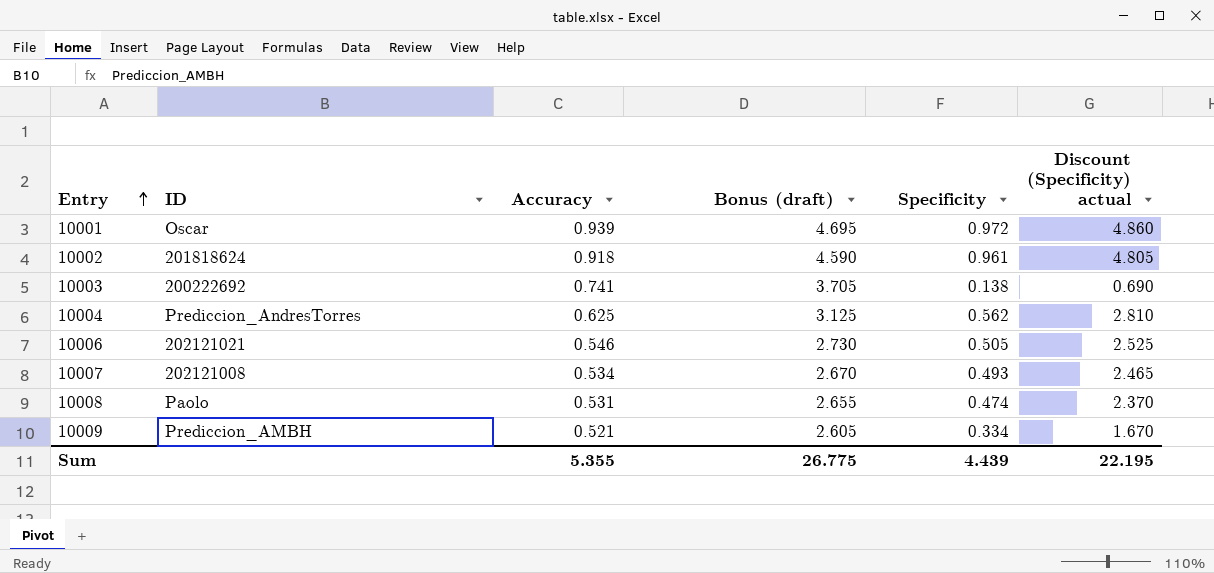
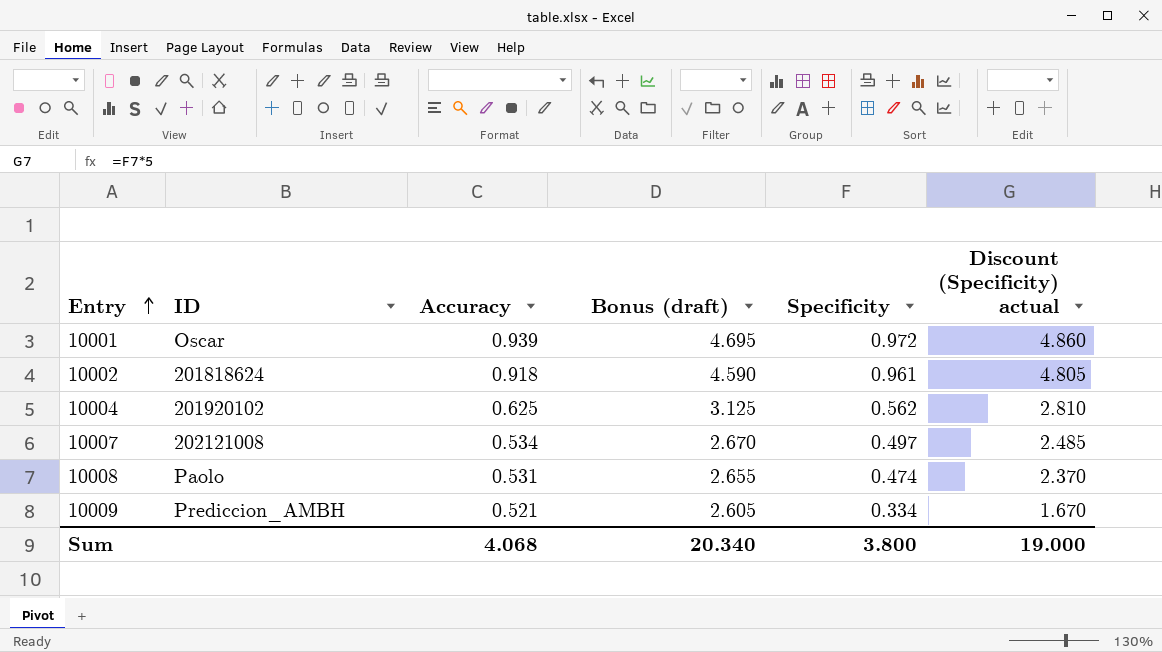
row 10003: 200222692 | 0.741 | 3.705 | 0.138 | 0.690 -> none
row 10006: 202121021 | 0.546 | 2.730 | 0.505 | 2.525 -> none
10004 | ID: Prediccion_AndresTorres -> 201920102
10007 | Specificity: 0.493 -> 0.497
10007 | Discount (Specificity) actual: 2.465 -> 2.485
Sum | Accuracy: 5.355 -> 4.068
Sum | Bonus (draft): 26.775 -> 20.340
Sum | Specificity: 4.439 -> 3.800
Sum | Discount (Specificity) actual: 22.195 -> 19.000

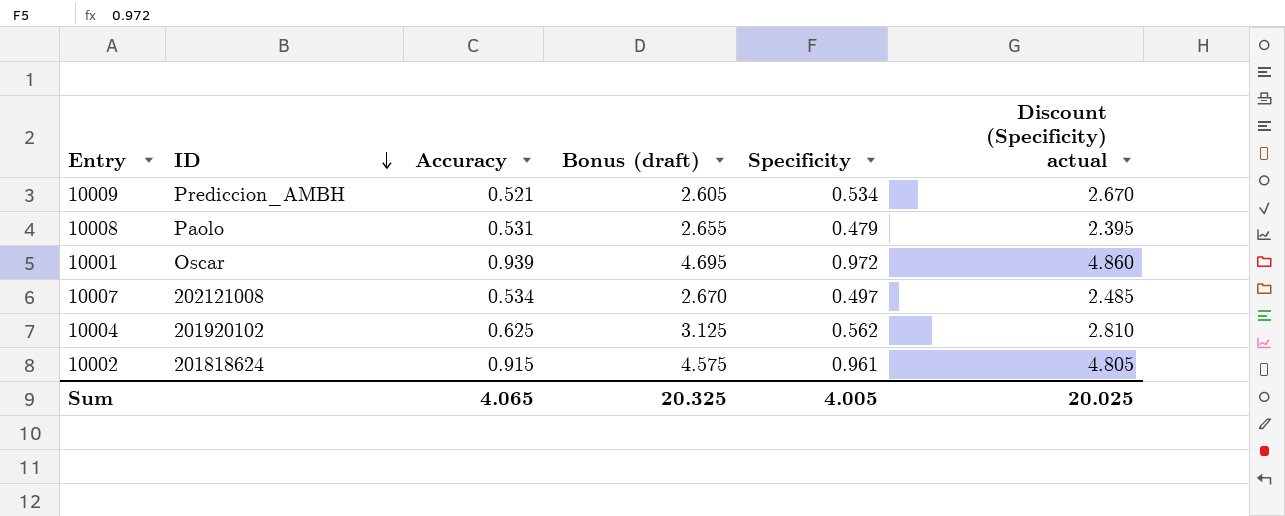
row order: Entry ascending -> ID descending
10009 | Specificity: 0.334 -> 0.534
10009 | Discount (Specificity) actual: 1.670 -> 2.670
10008 | Specificity: 0.474 -> 0.479
10008 | Discount (Specificity) actual: 2.370 -> 2.395
10002 | Accuracy: 0.918 -> 0.915
10002 | Bonus (draft): 4.590 -> 4.575
Sum | Accuracy: 4.068 -> 4.065
Sum | Bonus (draft): 20.340 -> 20.325
Sum | Specificity: 3.800 -> 4.005
Sum | Discount (Specificity) actual: 19.000 -> 20.025

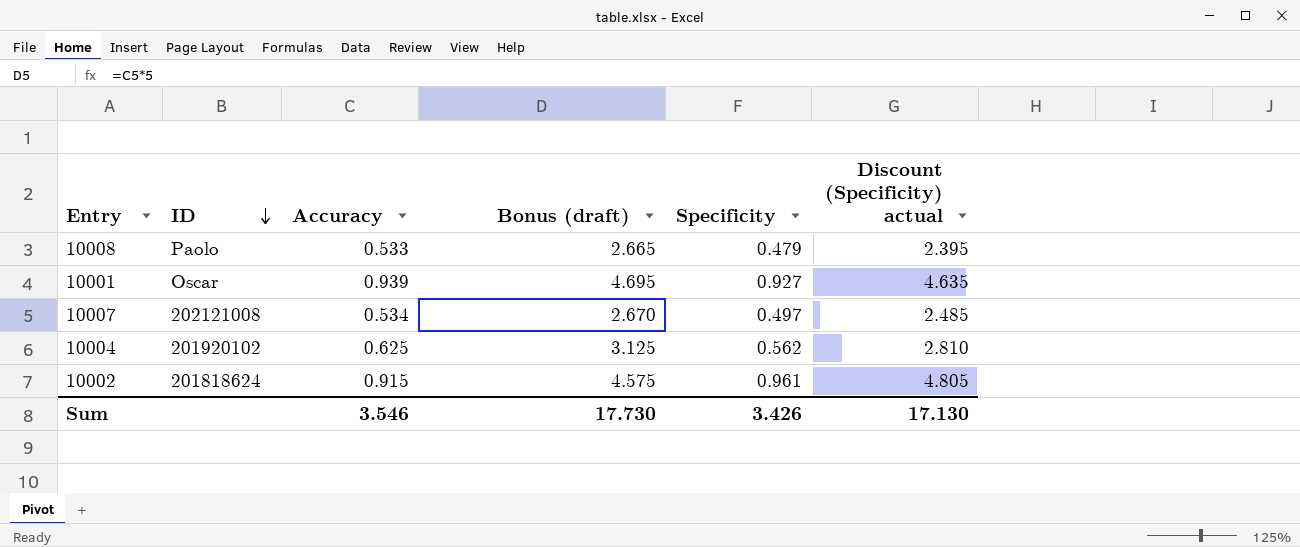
row 10009: Prediccion_AMBH | 0.521 | 2.605 | 0.534 | 2.670 -> none
10008 | Accuracy: 0.531 -> 0.533
10008 | Bonus (draft): 2.655 -> 2.665
10001 | Specificity: 0.972 -> 0.927
10001 | Discount (Specificity) actual: 4.860 -> 4.635
Sum | Accuracy: 4.065 -> 3.546
Sum | Bonus (draft): 20.325 -> 17.730
Sum | Specificity: 4.005 -> 3.426
Sum | Discount (Specificity) actual: 20.025 -> 17.130

